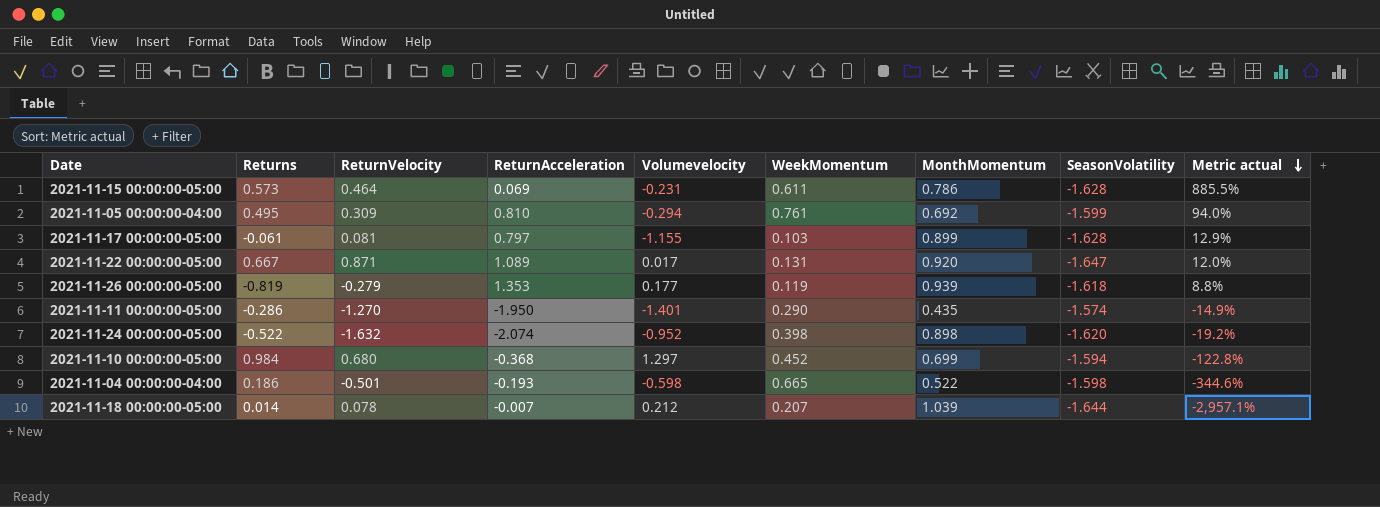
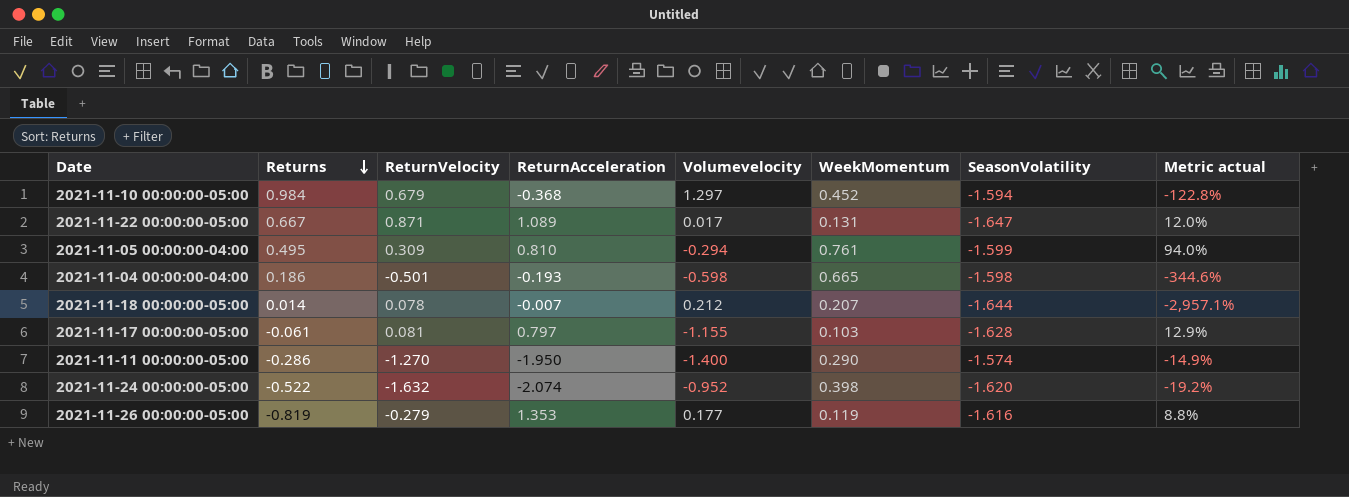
row order: Metric actual descending -> Returns descending
column MonthMomentum | position: 7 -> none
row 2021-11-15 00:00:00-05:00: 0.573 | 0.464 | 0.069 | -0.231 | 0.611 | 0.786 | -1.628 | 885.5% -> none
2021-11-10 00:00:00-05:00 | ReturnVelocity: 0.680 -> 0.679
2021-11-11 00:00:00-05:00 | Volumevelocity: -1.401 -> -1.400
2021-11-26 00:00:00-05:00 | SeasonVolatility: -1.618 -> -1.616

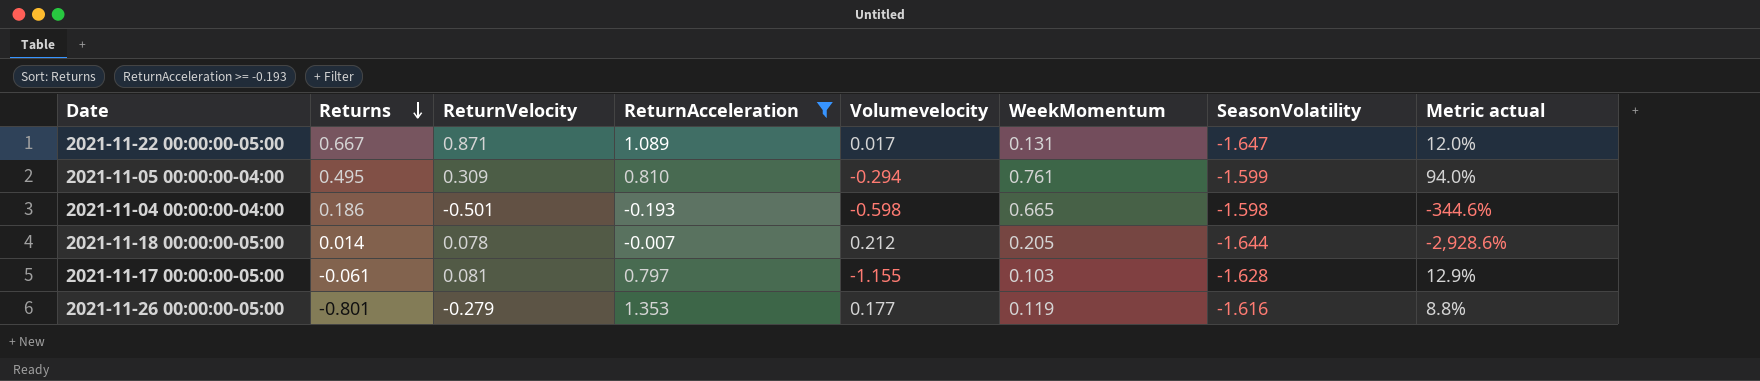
filter: none -> ReturnAcceleration >= -0.193
2021-11-18 00:00:00-05:00 | WeekMomentum: 0.207 -> 0.205
2021-11-18 00:00:00-05:00 | Metric actual: -2,957.1% -> -2,928.6%
2021-11-26 00:00:00-05:00 | Returns: -0.819 -> -0.801

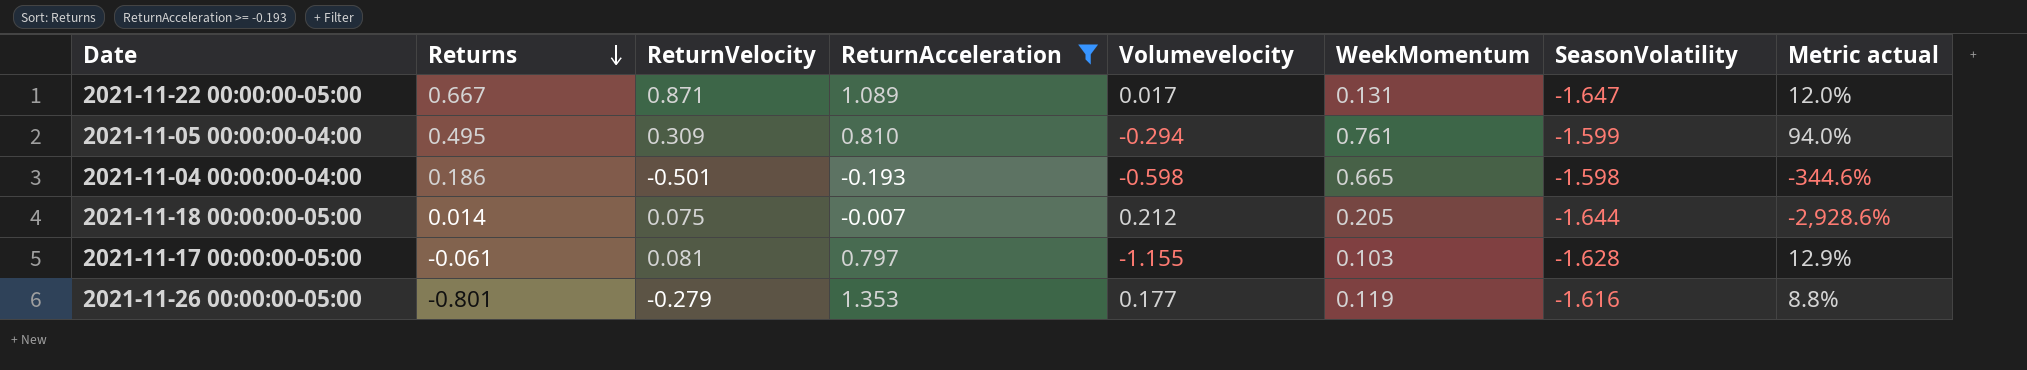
2021-11-18 00:00:00-05:00 | ReturnVelocity: 0.078 -> 0.075

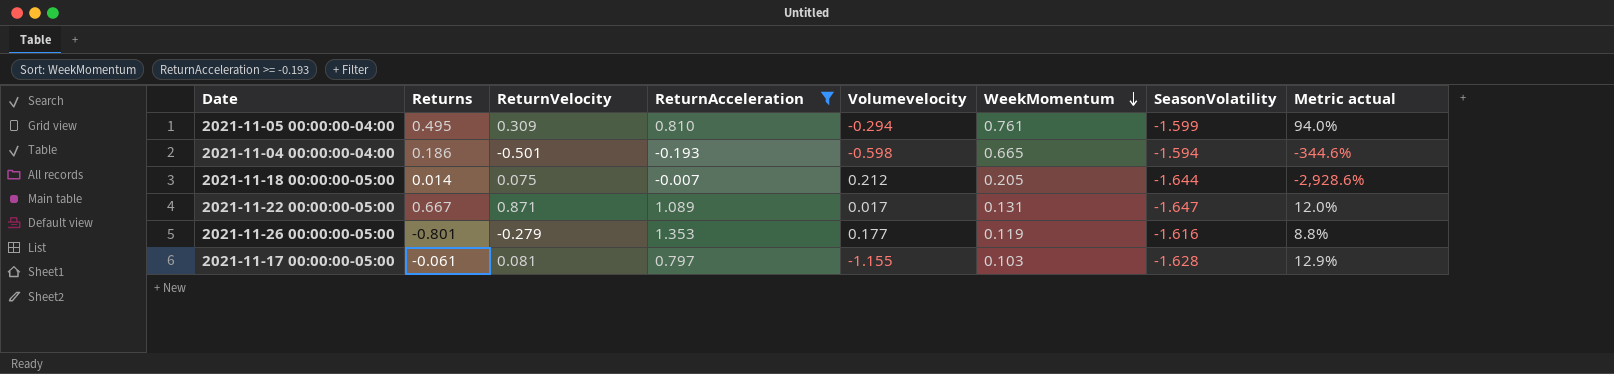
row order: Returns descending -> WeekMomentum descending
2021-11-04 00:00:00-04:00 | SeasonVolatility: -1.598 -> -1.594

